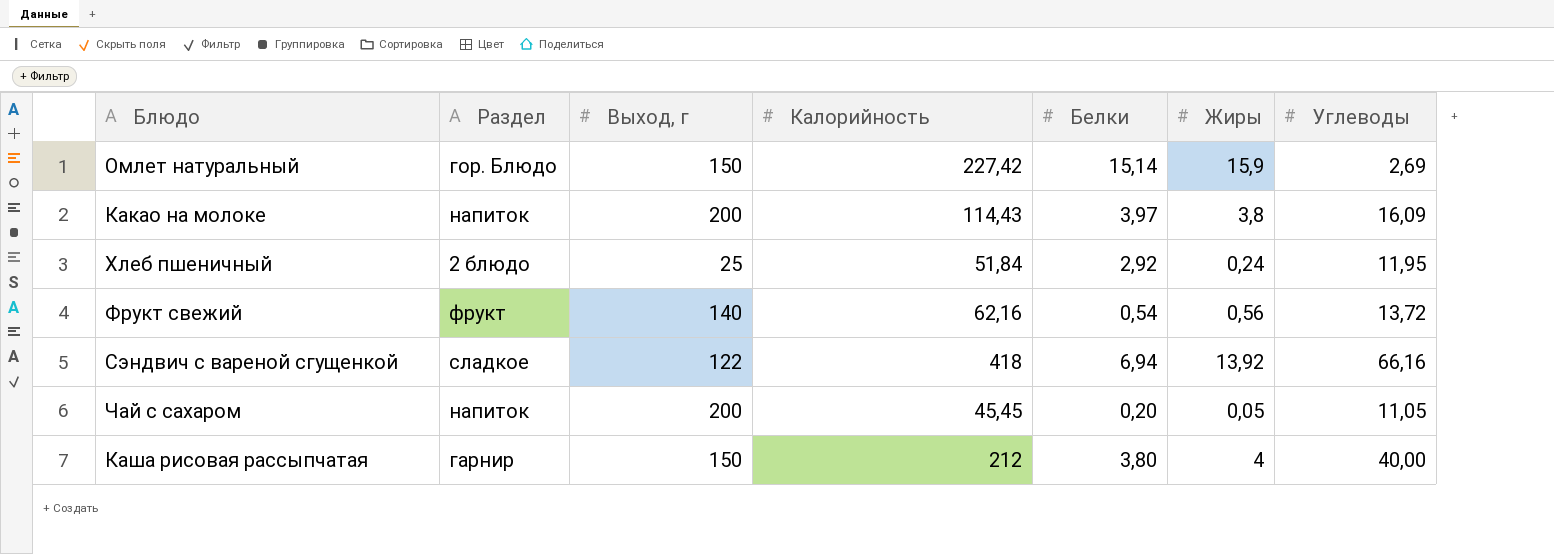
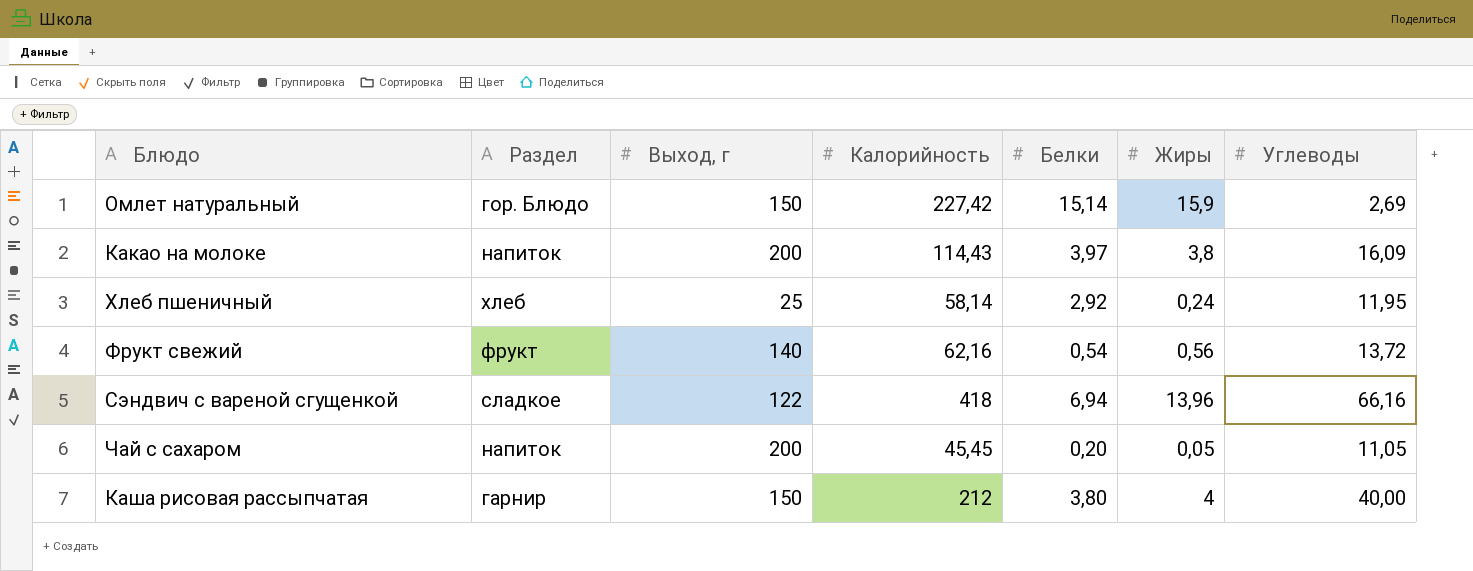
Хлеб пшеничный | Раздел: 2 блюдо -> хлеб
Хлеб пшеничный | Калорийность: 51,84 -> 58,14
Сэндвич с вареной сгущенкой | Жиры: 13,92 -> 13,96

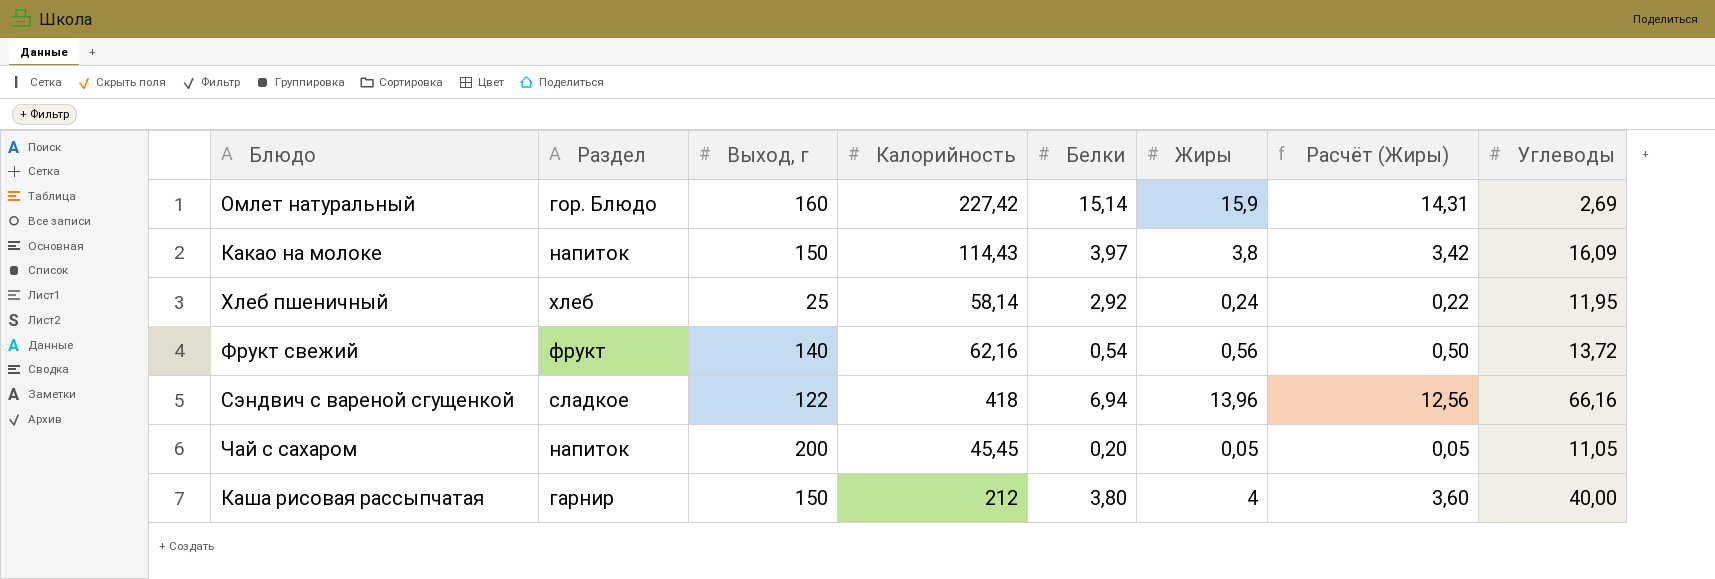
column Расчёт (Жиры) | formula: none -> [Жиры] * 0,9
Омлет натуральный | Выход, г: 150 -> 160
Какао на молоке | Выход, г: 200 -> 150

